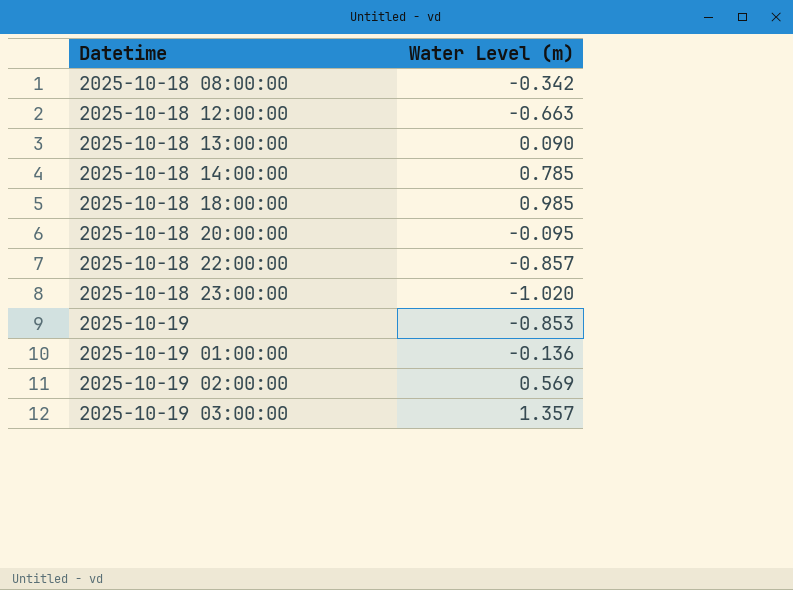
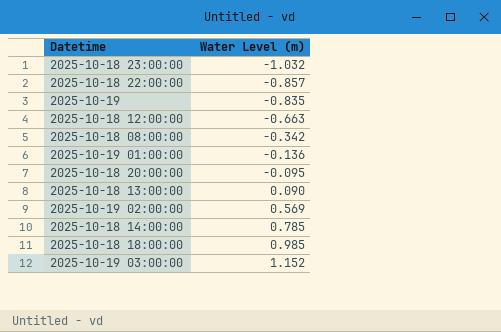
row order: Datetime ascending -> Water Level (m) ascending
2025-10-18 23:00:00 | Water Level (m): -1.020 -> -1.032
2025-10-19 | Water Level (m): -0.853 -> -0.835
2025-10-19 03:00:00 | Water Level (m): 1.357 -> 1.152

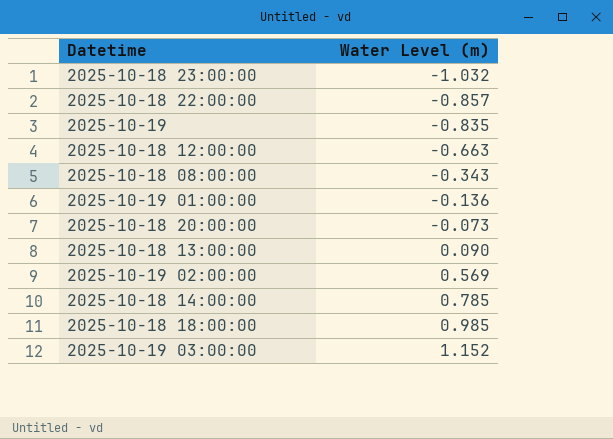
2025-10-18 08:00:00 | Water Level (m): -0.342 -> -0.343
2025-10-18 20:00:00 | Water Level (m): -0.095 -> -0.073

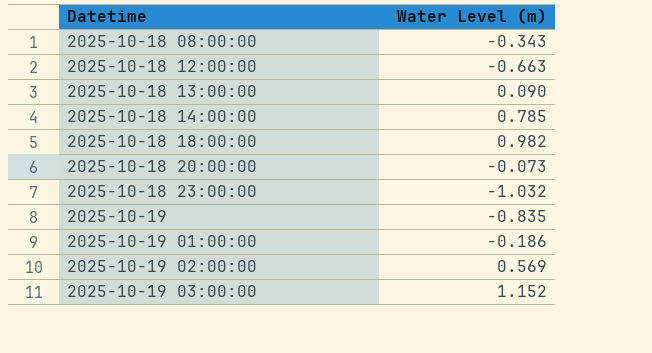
row order: Water Level (m) ascending -> Datetime ascending
row 2025-10-18 22:00:00: -0.857 -> none
2025-10-18 18:00:00 | Water Level (m): 0.985 -> 0.982
2025-10-19 01:00:00 | Water Level (m): -0.136 -> -0.186

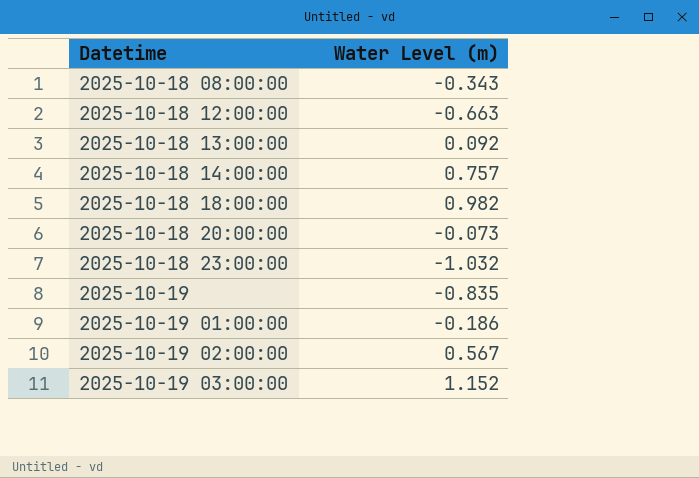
2025-10-18 13:00:00 | Water Level (m): 0.090 -> 0.092
2025-10-18 14:00:00 | Water Level (m): 0.785 -> 0.757
2025-10-19 02:00:00 | Water Level (m): 0.569 -> 0.567

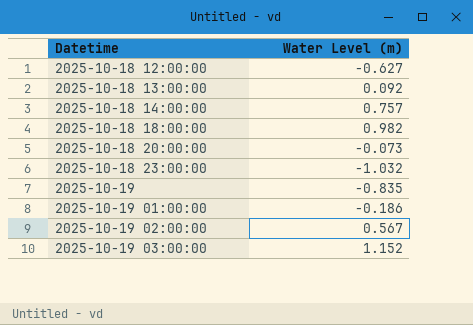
row 2025-10-18 08:00:00: -0.343 -> none
2025-10-18 12:00:00 | Water Level (m): -0.663 -> -0.627

